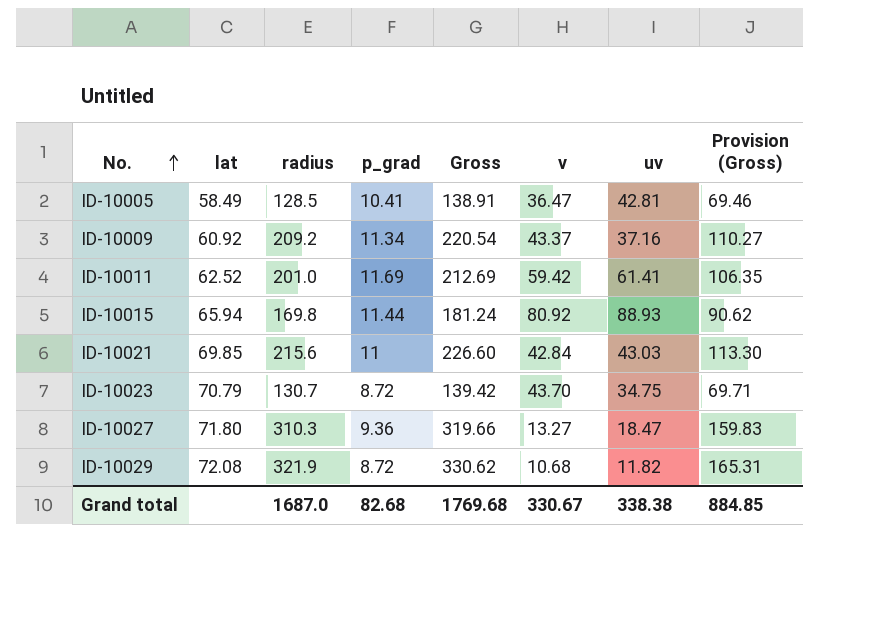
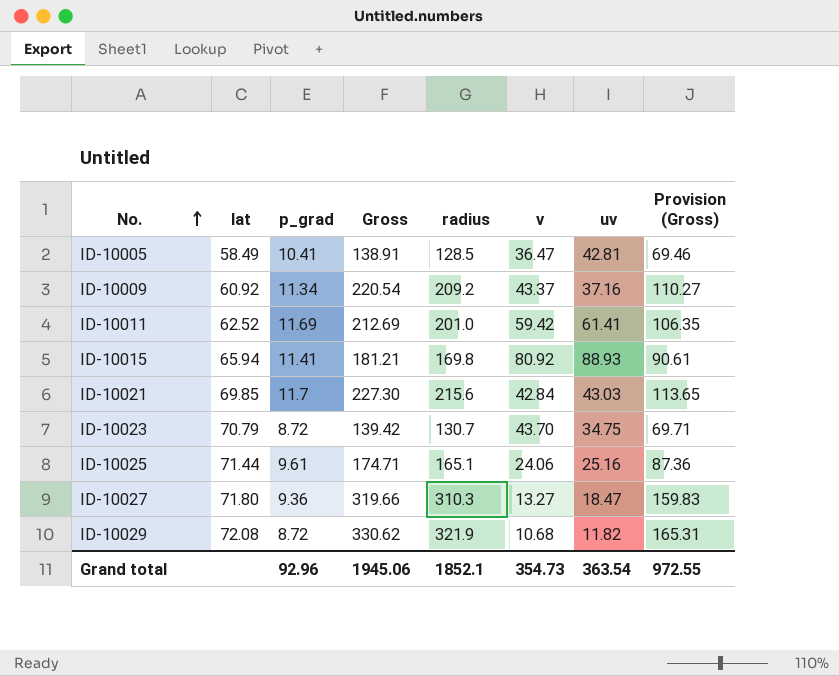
column radius | position: 3 -> 5
ID-10015 | p_grad: 11.44 -> 11.41
ID-10015 | Gross: 181.24 -> 181.21
ID-10015 | Provision (Gross): 90.62 -> 90.61
ID-10021 | p_grad: 11 -> 11.7
ID-10021 | Gross: 226.60 -> 227.30
ID-10021 | Provision (Gross): 113.30 -> 113.65
row ID-10025: none -> 71.44 | 9.61 | 174.71 | 165.1 | 24.06 | 25.16 | 87.36
Grand total | p_grad: 82.68 -> 92.96
Grand total | Gross: 1769.68 -> 1945.06
Grand total | radius: 1687.0 -> 1852.1
Grand total | v: 330.67 -> 354.73
Grand total | uv: 338.38 -> 363.54
Grand total | Provision (Gross): 884.85 -> 972.55

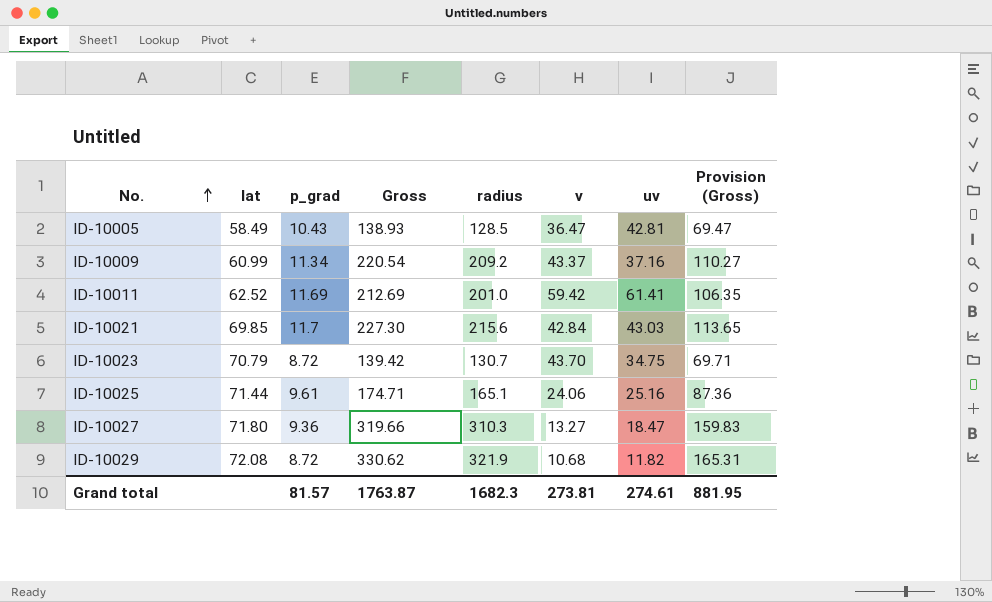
row ID-10015: 65.94 | 11.41 | 181.21 | 169.8 | 80.92 | 88.93 | 90.61 -> none
ID-10005 | p_grad: 10.41 -> 10.43
ID-10005 | Gross: 138.91 -> 138.93
ID-10005 | Provision (Gross): 69.46 -> 69.47
ID-10009 | lat: 60.92 -> 60.99
Grand total | p_grad: 92.96 -> 81.57
Grand total | Gross: 1945.06 -> 1763.87
Grand total | radius: 1852.1 -> 1682.3
Grand total | v: 354.73 -> 273.81
Grand total | uv: 363.54 -> 274.61
Grand total | Provision (Gross): 972.55 -> 881.95

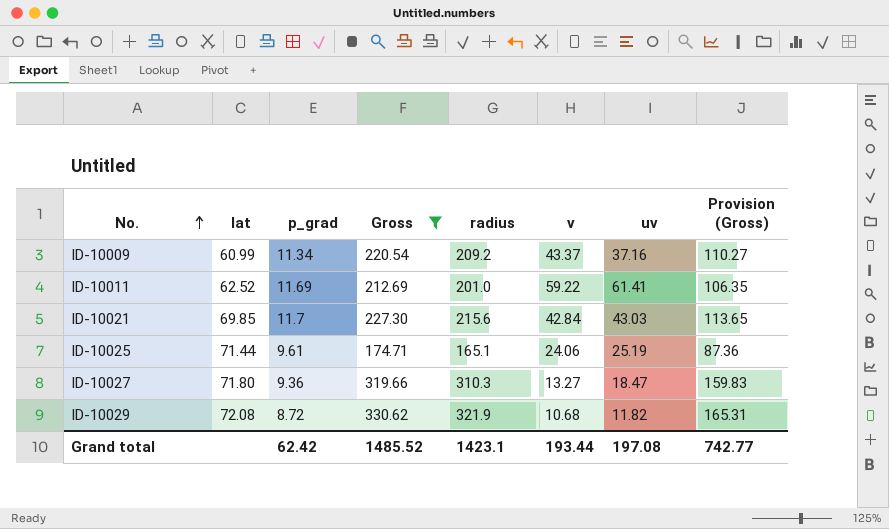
filter: none -> Gross >= 174.71
ID-10011 | v: 59.42 -> 59.22
ID-10025 | uv: 25.16 -> 25.19
Grand total | p_grad: 81.57 -> 62.42
Grand total | Gross: 1763.87 -> 1485.52
Grand total | radius: 1682.3 -> 1423.1
Grand total | v: 273.81 -> 193.44
Grand total | uv: 274.61 -> 197.08
Grand total | Provision (Gross): 881.95 -> 742.77

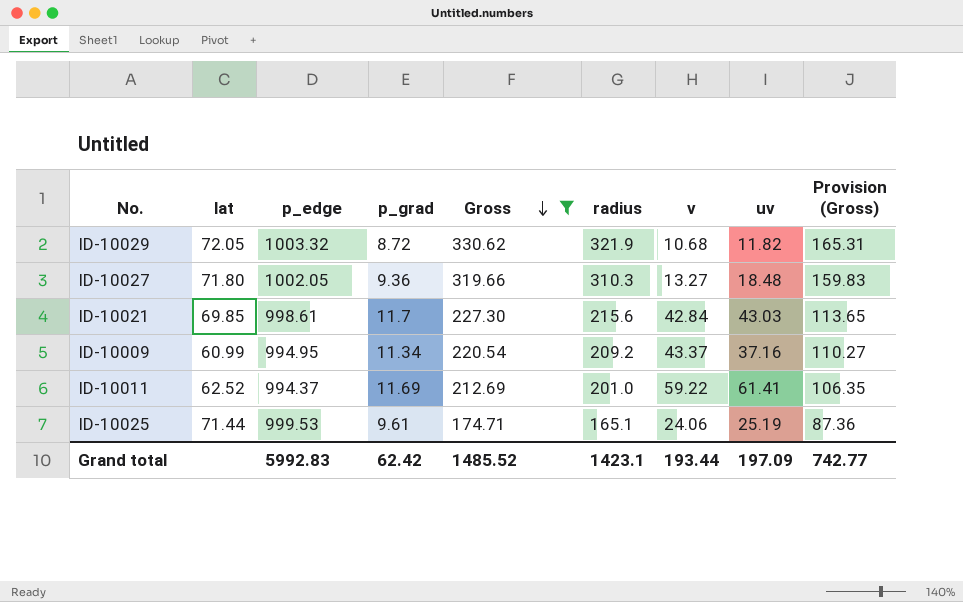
row order: No. ascending -> Gross descending
column p_edge | position: none -> 3
ID-10029 | lat: 72.08 -> 72.05
ID-10027 | uv: 18.47 -> 18.48
Grand total | uv: 197.08 -> 197.09

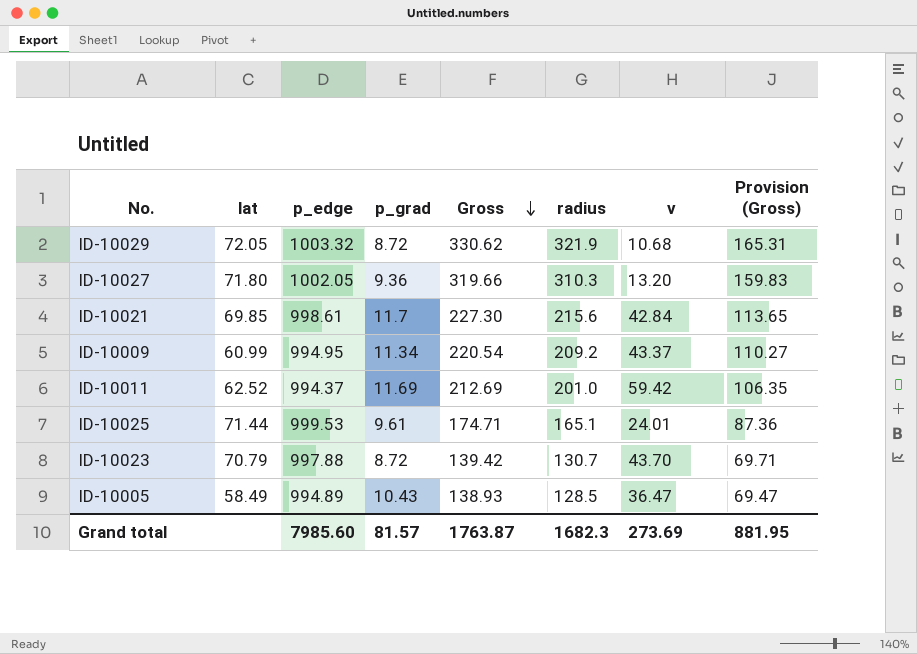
filter: Gross >= 174.71 -> none
column uv | position: 8 -> none
ID-10027 | v: 13.27 -> 13.20
ID-10011 | v: 59.22 -> 59.42
ID-10025 | v: 24.06 -> 24.01
Grand total | p_edge: 5992.83 -> 7985.60
Grand total | p_grad: 62.42 -> 81.57
Grand total | Gross: 1485.52 -> 1763.87
Grand total | radius: 1423.1 -> 1682.3
Grand total | v: 193.44 -> 273.69
Grand total | Provision (Gross): 742.77 -> 881.95

